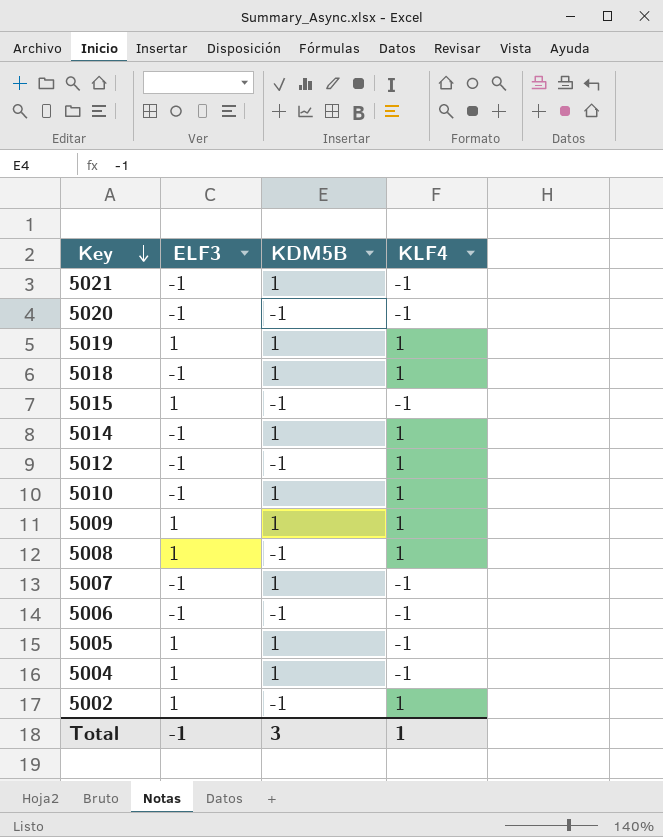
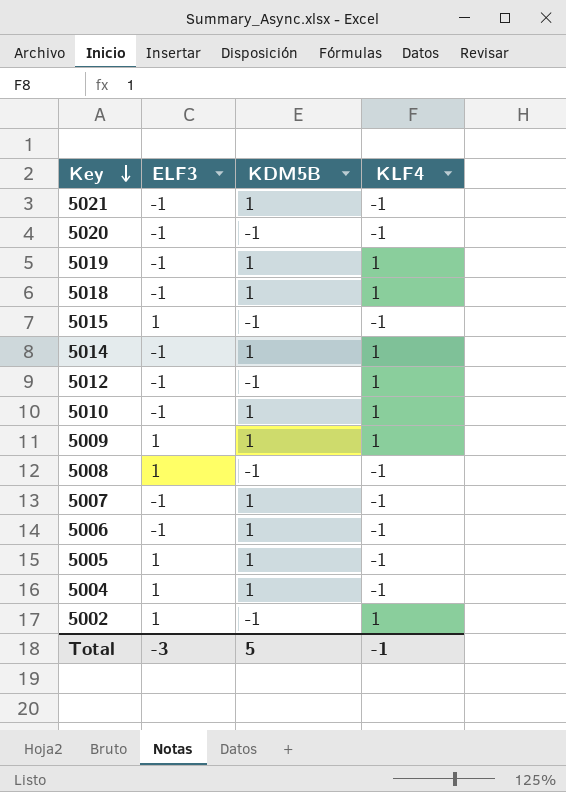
5019 | ELF3: 1 -> -1
5008 | KLF4: 1 -> -1
5006 | KDM5B: -1 -> 1
Total | ELF3: -1 -> -3
Total | KDM5B: 3 -> 5
Total | KLF4: 1 -> -1

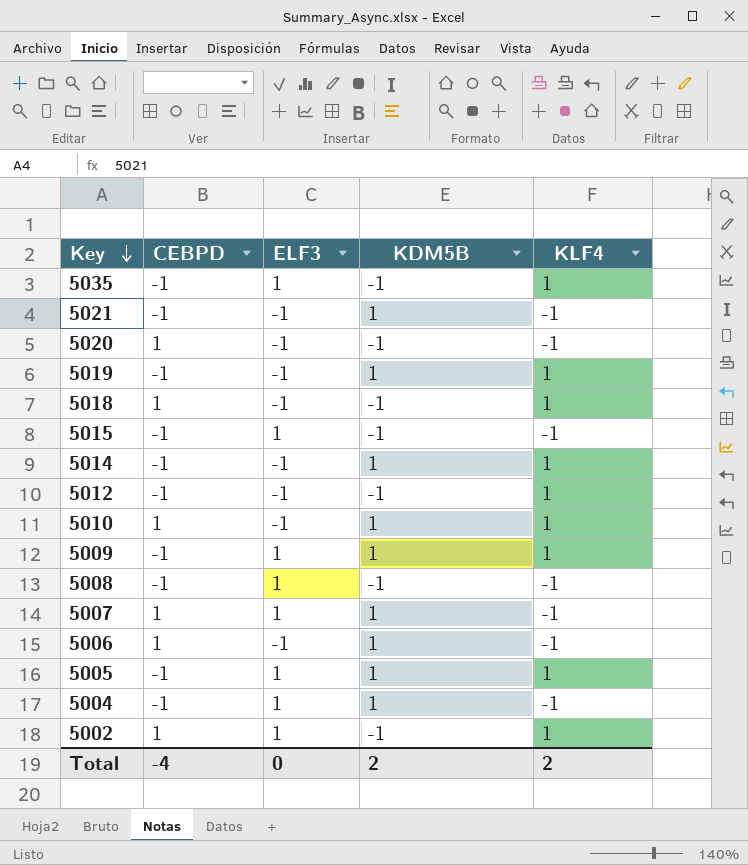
column CEBPD | position: none -> 2
row 5035: none -> -1 | 1 | -1 | 1
5018 | KDM5B: 1 -> -1
5007 | ELF3: -1 -> 1
5005 | KLF4: -1 -> 1
Total | ELF3: -3 -> 0
Total | KDM5B: 5 -> 2
Total | KLF4: -1 -> 2

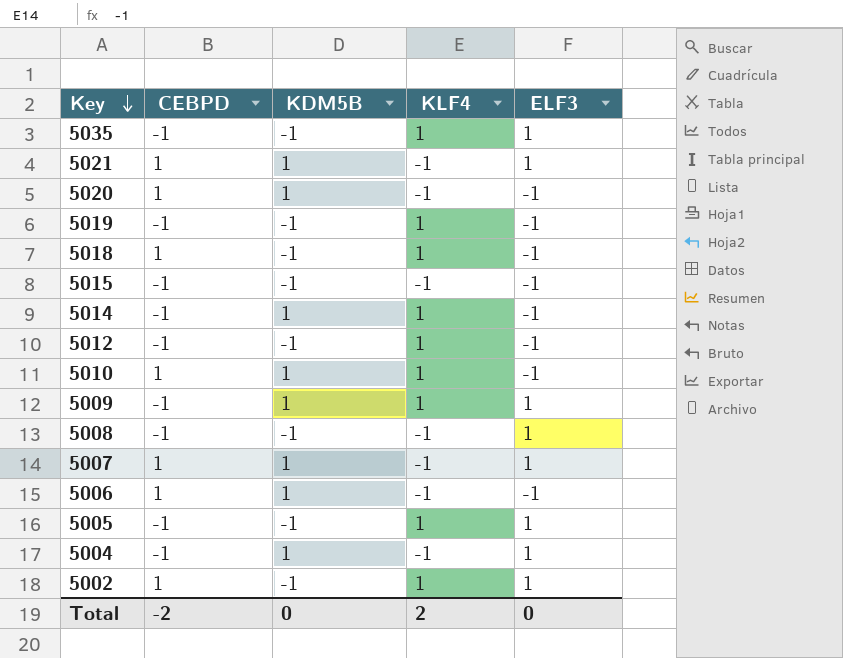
column ELF3 | position: 3 -> 5
5021 | CEBPD: -1 -> 1
5021 | ELF3: -1 -> 1
5020 | KDM5B: -1 -> 1
5019 | KDM5B: 1 -> -1
5015 | ELF3: 1 -> -1
5005 | KDM5B: 1 -> -1
Total | CEBPD: -4 -> -2
Total | KDM5B: 2 -> 0

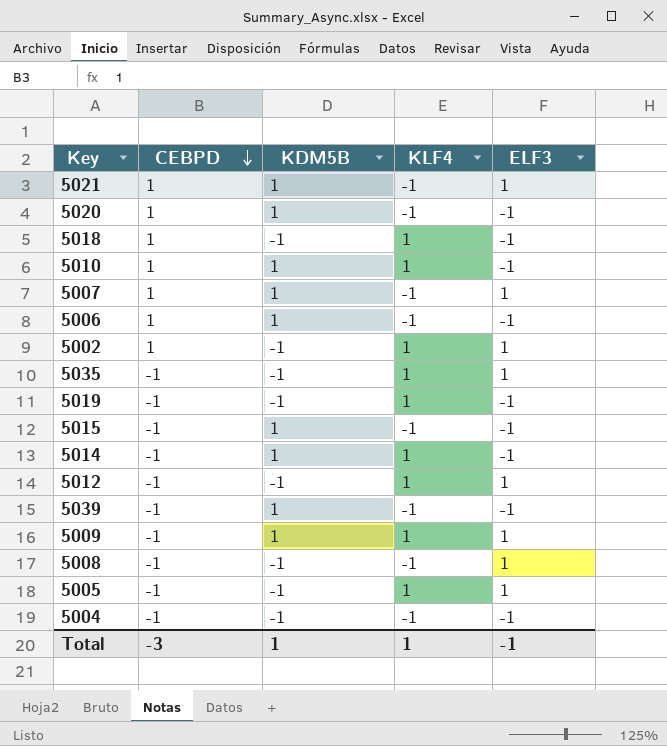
row order: Key descending -> CEBPD descending
5015 | KDM5B: -1 -> 1
5012 | ELF3: -1 -> 1
row 5039: none -> -1 | 1 | -1 | -1
5004 | KDM5B: 1 -> -1
5004 | ELF3: 1 -> -1
Total | CEBPD: -2 -> -3
Total | KDM5B: 0 -> 1
Total | KLF4: 2 -> 1
Total | ELF3: 0 -> -1

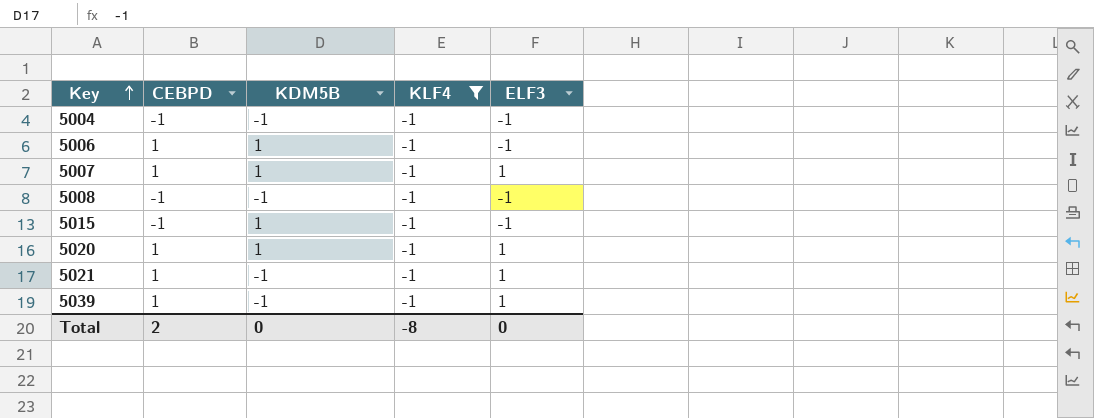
filter: none -> KLF4 = -1
row order: CEBPD descending -> Key ascending
5008 | ELF3: 1 -> -1
5020 | ELF3: -1 -> 1
5021 | KDM5B: 1 -> -1
5039 | CEBPD: -1 -> 1
5039 | KDM5B: 1 -> -1
5039 | ELF3: -1 -> 1
Total | CEBPD: -3 -> 2
Total | KDM5B: 1 -> 0
Total | KLF4: 1 -> -8
Total | ELF3: -1 -> 0

